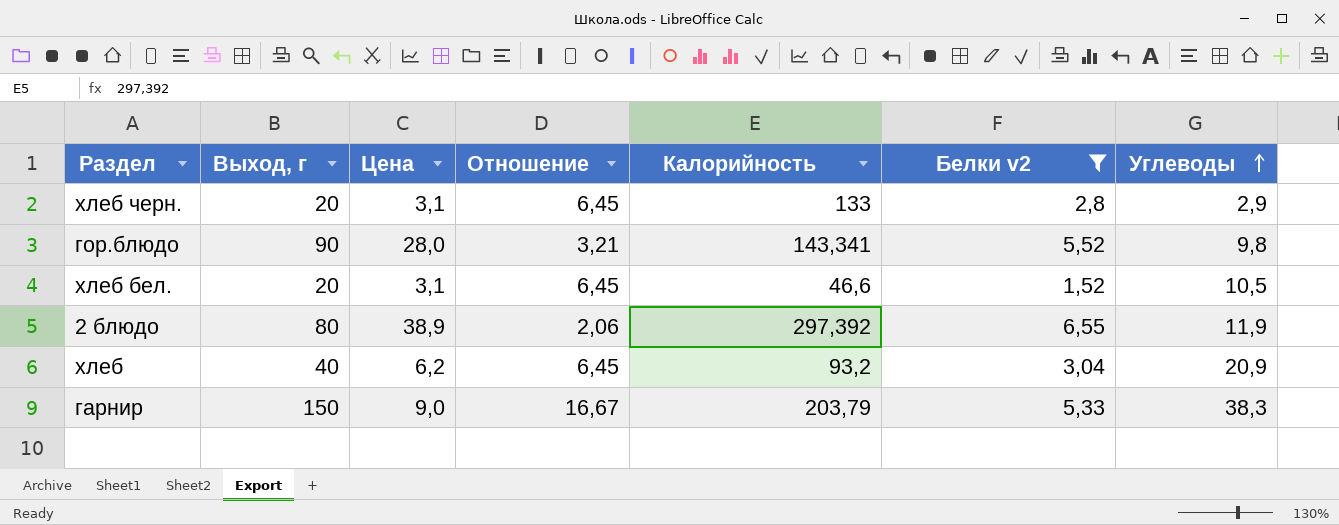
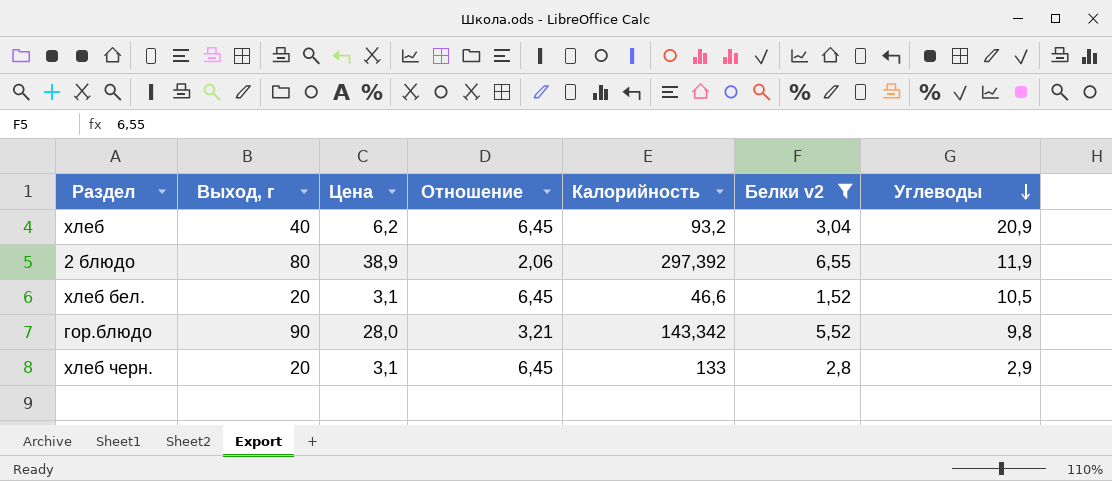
row order: Углеводы ascending -> Углеводы descending
row гарнир: 150 | 9,0 | 16,67 | 203,79 | 5,33 | 38,3 -> none
гор.блюдо | Калорийность: 143,341 -> 143,342

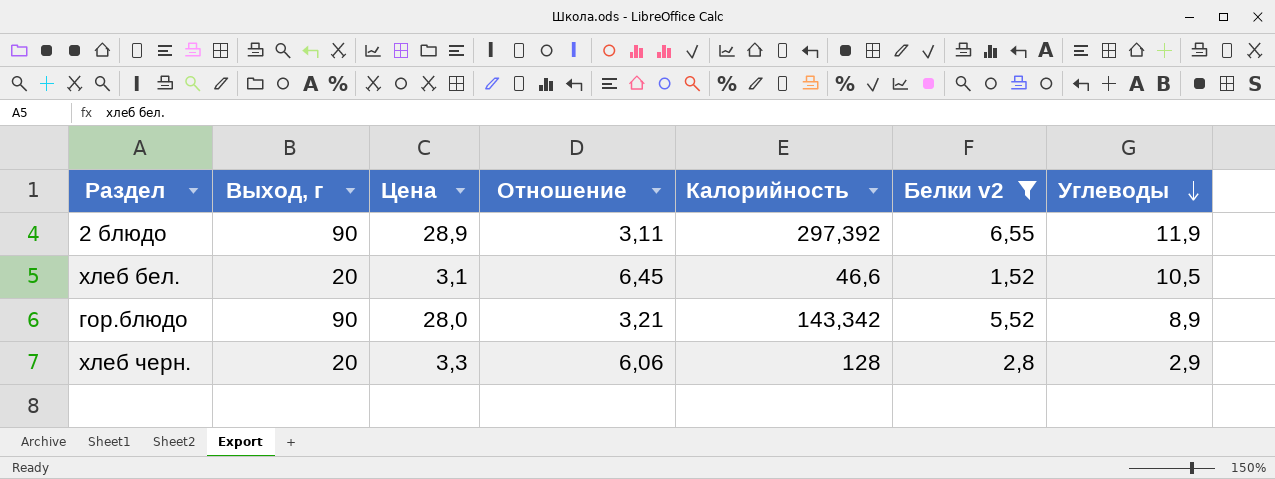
row хлеб: 40 | 6,2 | 6,45 | 93,2 | 3,04 | 20,9 -> none
2 блюдо | Выход, г: 80 -> 90
2 блюдо | Цена: 38,9 -> 28,9
2 блюдо | Отношение: 2,06 -> 3,11
гор.блюдо | Углеводы: 9,8 -> 8,9
хлеб черн. | Цена: 3,1 -> 3,3
хлеб черн. | Отношение: 6,45 -> 6,06
хлеб черн. | Калорийность: 133 -> 128

